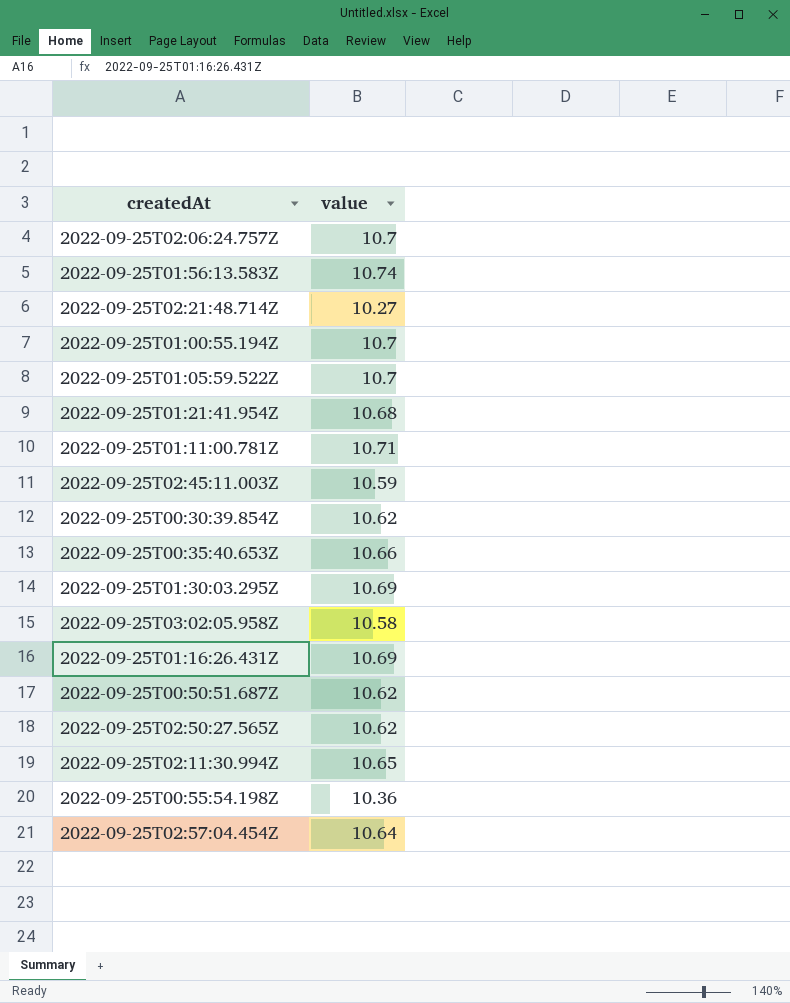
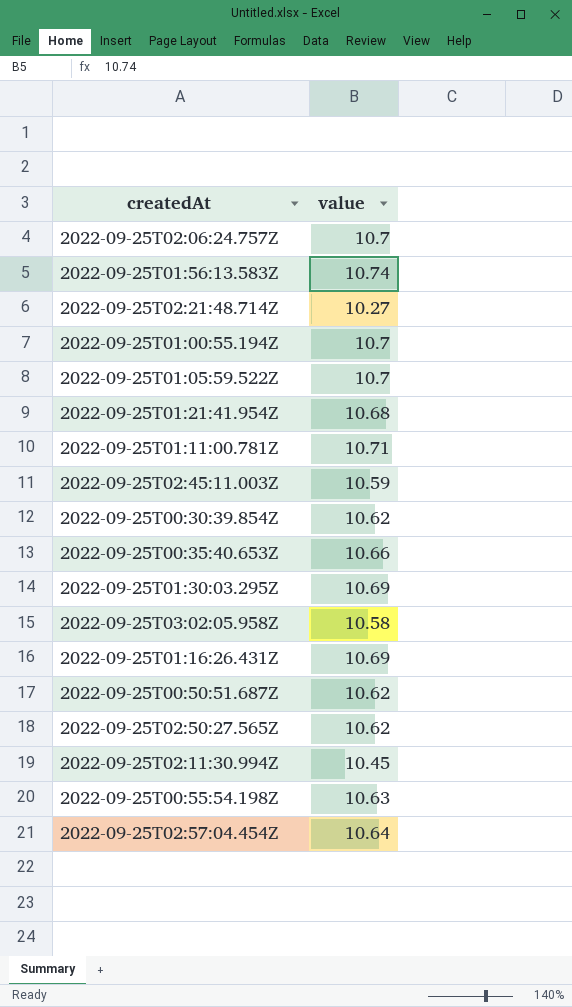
2022-09-25T02:11:30.994Z | value: 10.65 -> 10.45
2022-09-25T00:55:54.198Z | value: 10.36 -> 10.63

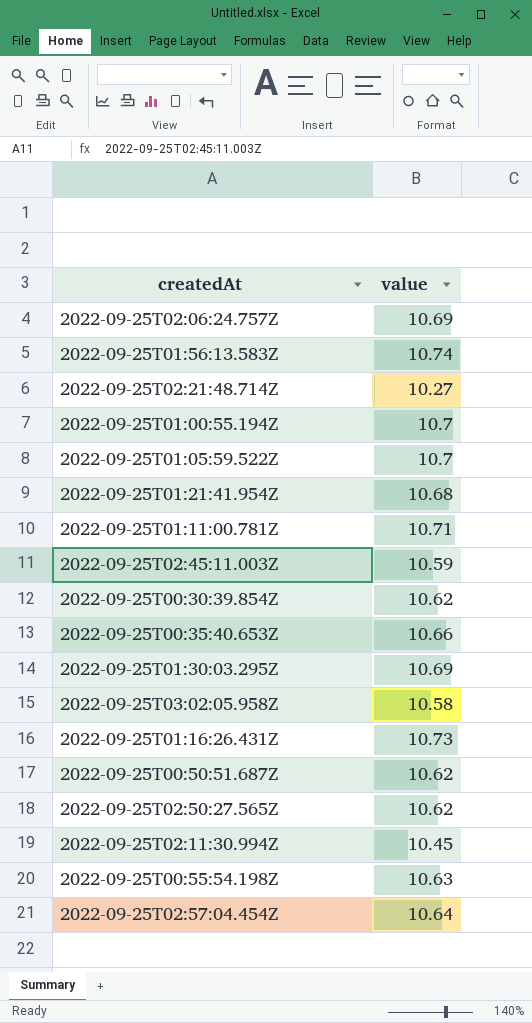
2022-09-25T02:06:24.757Z | value: 10.7 -> 10.69
2022-09-25T01:16:26.431Z | value: 10.69 -> 10.73

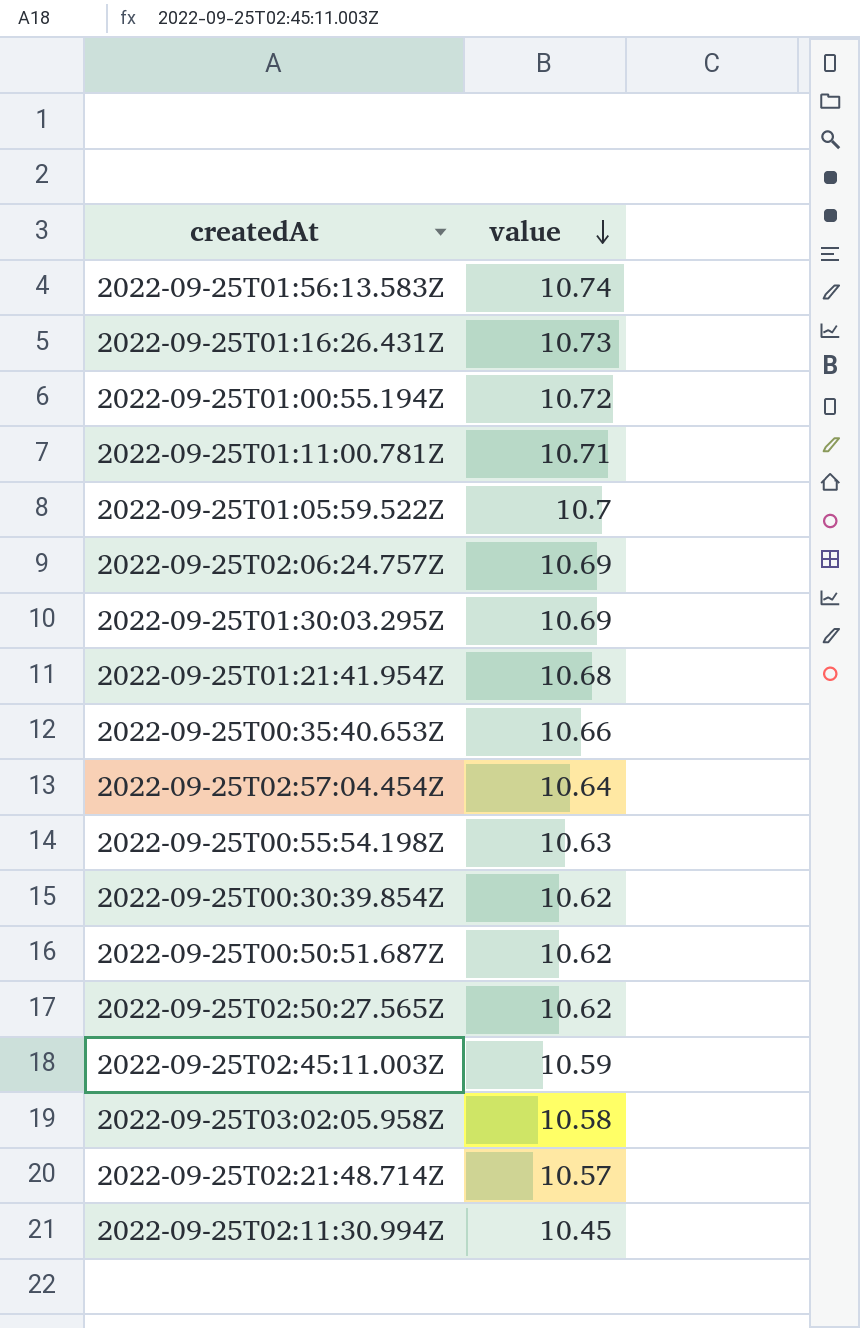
row order: none -> value descending
2022-09-25T01:00:55.194Z | value: 10.7 -> 10.72
2022-09-25T02:21:48.714Z | value: 10.27 -> 10.57

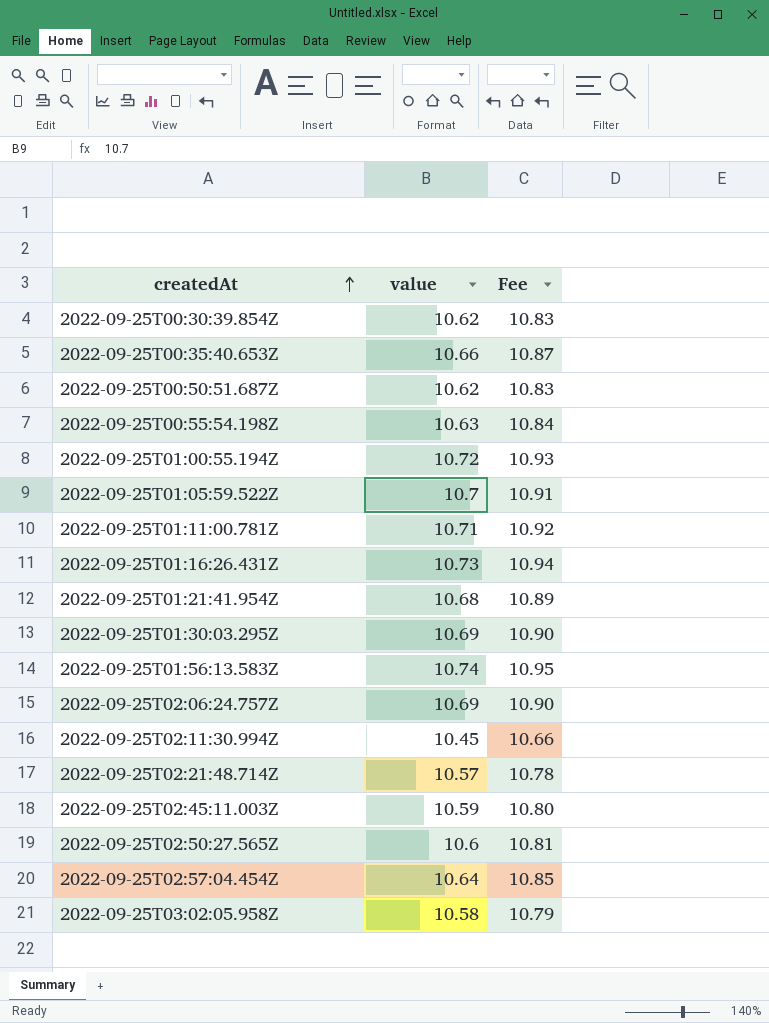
row order: value descending -> createdAt ascending
column Fee | formula: none -> [value] * 1.02
2022-09-25T02:50:27.565Z | value: 10.62 -> 10.6

